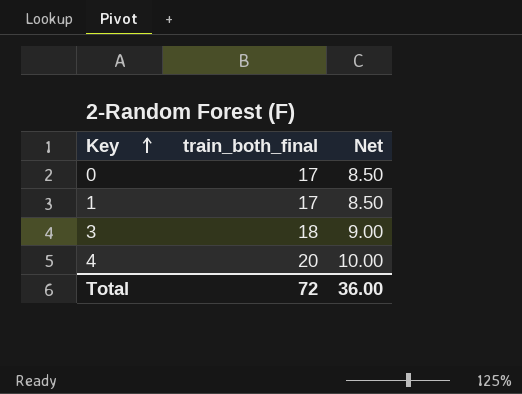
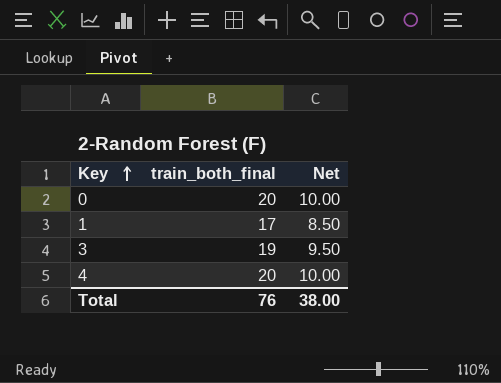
0 | train_both_final: 17 -> 20
0 | Net: 8.50 -> 10.00
3 | train_both_final: 18 -> 19
3 | Net: 9.00 -> 9.50
Total | train_both_final: 72 -> 76
Total | Net: 36.00 -> 38.00

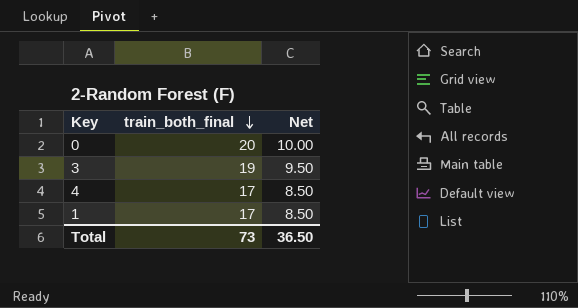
row order: Key ascending -> train_both_final descending
4 | train_both_final: 20 -> 17
4 | Net: 10.00 -> 8.50
Total | train_both_final: 76 -> 73
Total | Net: 38.00 -> 36.50

